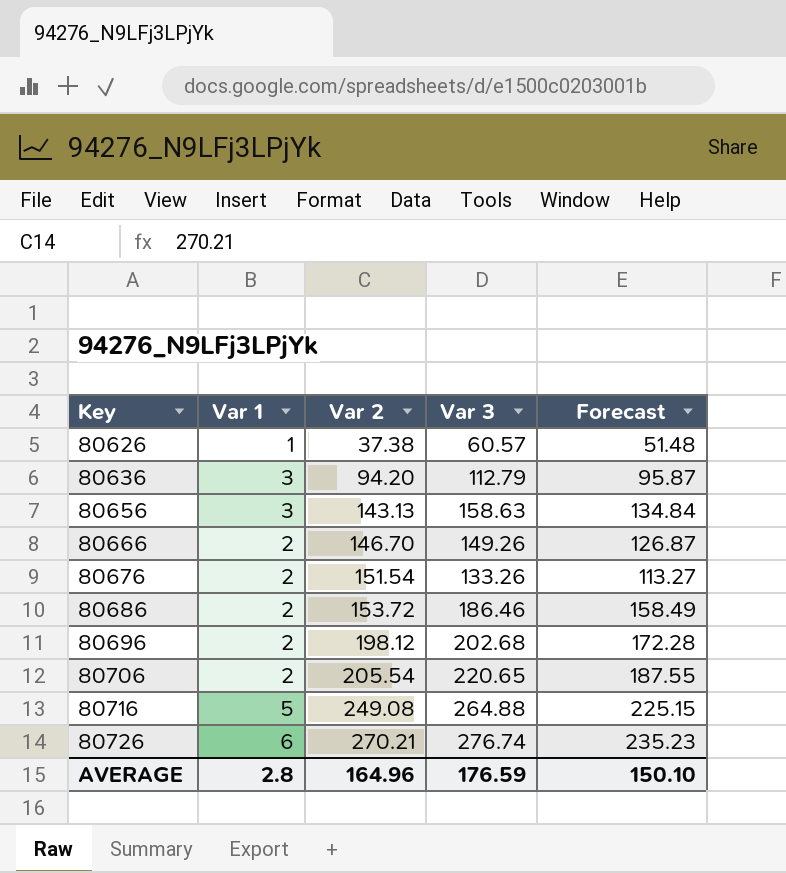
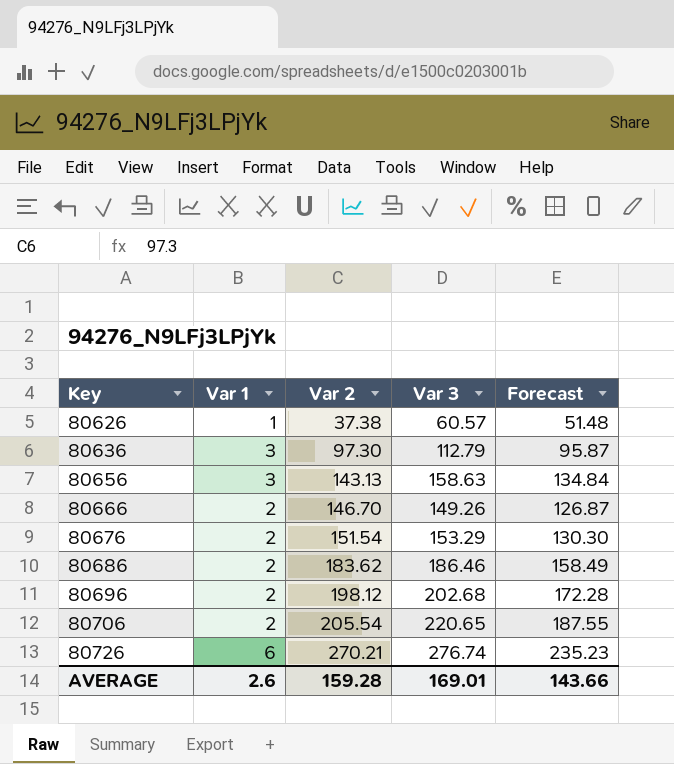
row 80716: 5 | 249.08 | 264.88 | 225.15 -> none
80636 | Var 2: 94.20 -> 97.30
80676 | Var 3: 133.26 -> 153.29
80676 | Forecast: 113.27 -> 130.30
80686 | Var 2: 153.72 -> 183.62
AVERAGE | Var 1: 2.8 -> 2.6
AVERAGE | Var 2: 164.96 -> 159.28
AVERAGE | Var 3: 176.59 -> 169.01
AVERAGE | Forecast: 150.10 -> 143.66

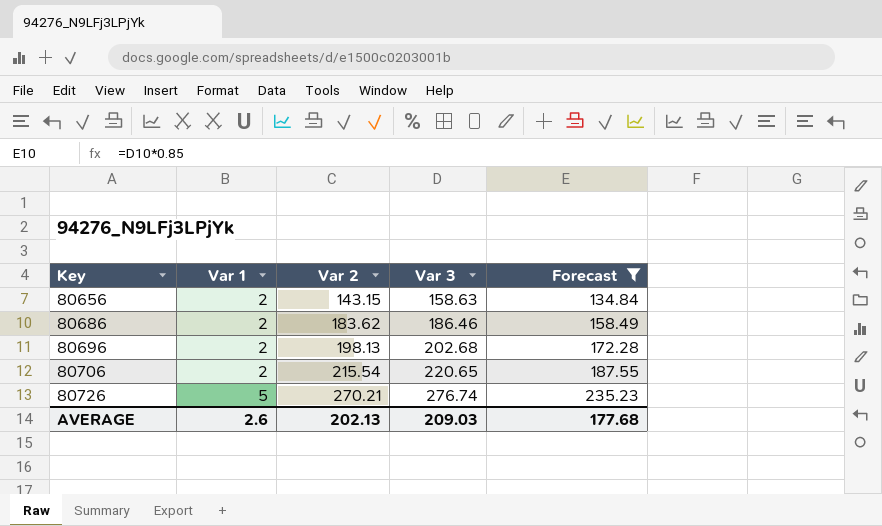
filter: none -> Forecast >= 134.84
80656 | Var 1: 3 -> 2
80656 | Var 2: 143.13 -> 143.15
80696 | Var 2: 198.12 -> 198.13
80706 | Var 2: 205.54 -> 215.54
80726 | Var 1: 6 -> 5
AVERAGE | Var 2: 159.28 -> 202.13
AVERAGE | Var 3: 169.01 -> 209.03
AVERAGE | Forecast: 143.66 -> 177.68

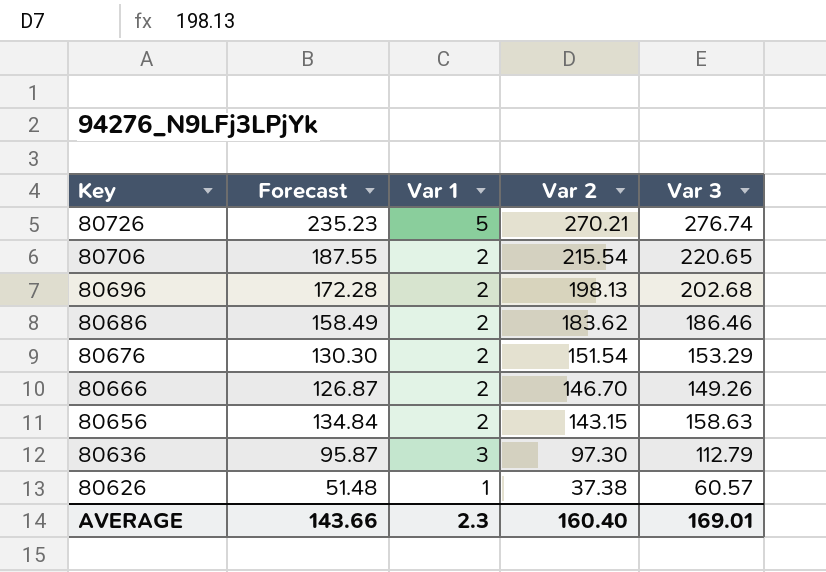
filter: Forecast >= 134.84 -> none
row order: Key ascending -> Key descending
column Forecast | position: 5 -> 2
AVERAGE | Forecast: 177.68 -> 143.66
AVERAGE | Var 1: 2.6 -> 2.3
AVERAGE | Var 2: 202.13 -> 160.40
AVERAGE | Var 3: 209.03 -> 169.01

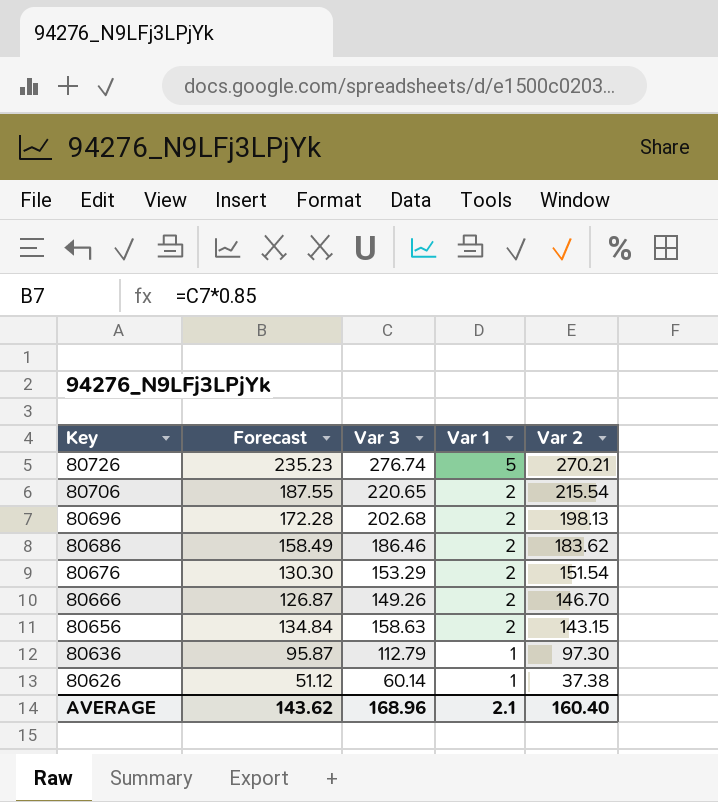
column Var 3 | position: 5 -> 3
80636 | Var 1: 3 -> 1
80626 | Forecast: 51.48 -> 51.12
80626 | Var 3: 60.57 -> 60.14
AVERAGE | Forecast: 143.66 -> 143.62
AVERAGE | Var 3: 169.01 -> 168.96
AVERAGE | Var 1: 2.3 -> 2.1

